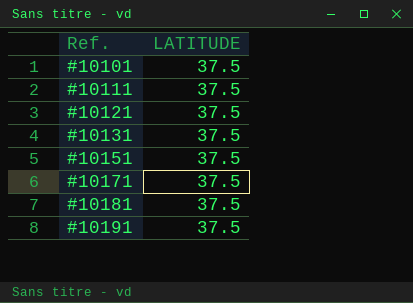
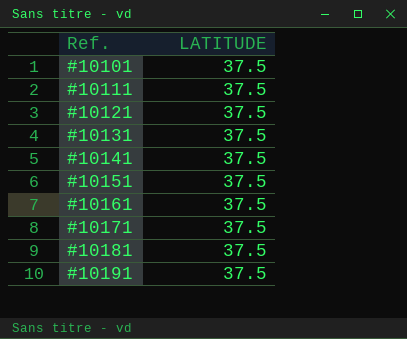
row #10141: none -> 37.5
row #10161: none -> 37.5

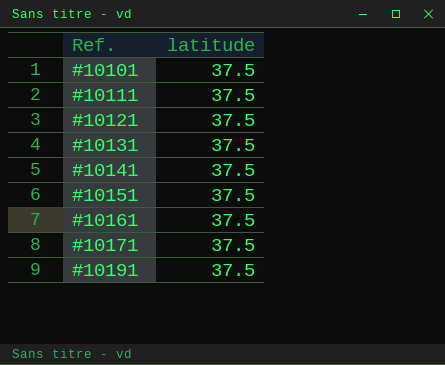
column name: LATITUDE -> latitude
row #10181: 37.5 -> none

